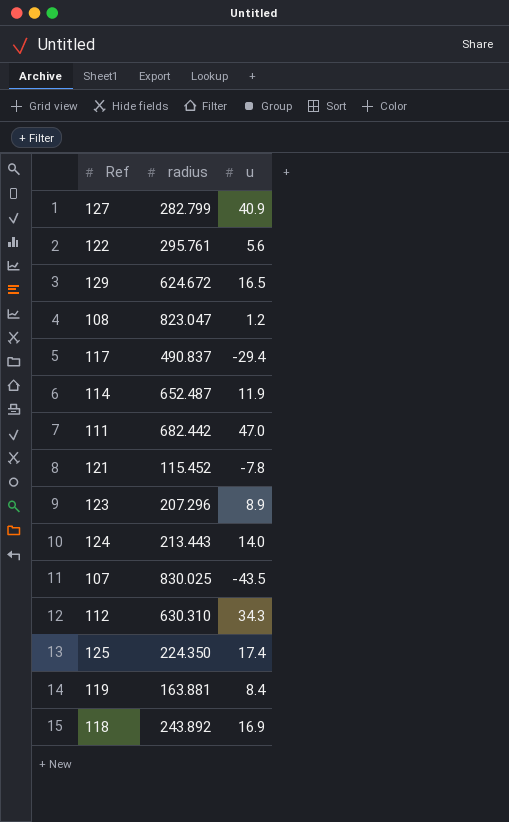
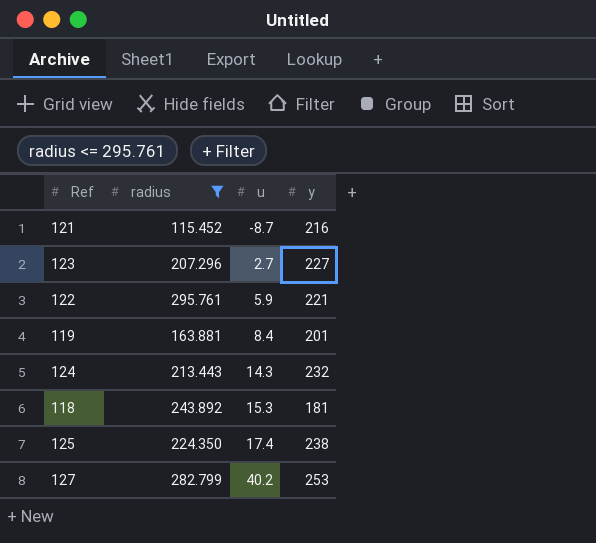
filter: none -> radius <= 295.761
row order: none -> u ascending
column y | position: none -> 4
121 | u: -7.8 -> -8.7
123 | u: 8.9 -> 2.7
122 | u: 5.6 -> 5.9
124 | u: 14.0 -> 14.3
118 | u: 16.9 -> 15.3
127 | u: 40.9 -> 40.2

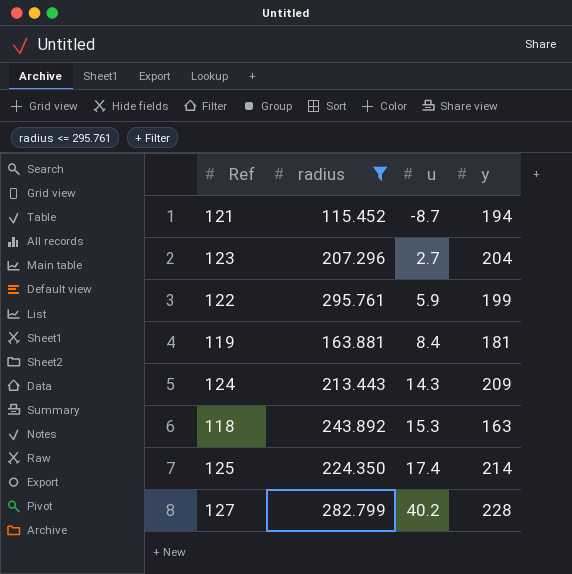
121 | y: 216 -> 194
123 | y: 227 -> 204
122 | y: 221 -> 199
119 | y: 201 -> 181
124 | y: 232 -> 209
118 | y: 181 -> 163
125 | y: 238 -> 214
127 | y: 253 -> 228

